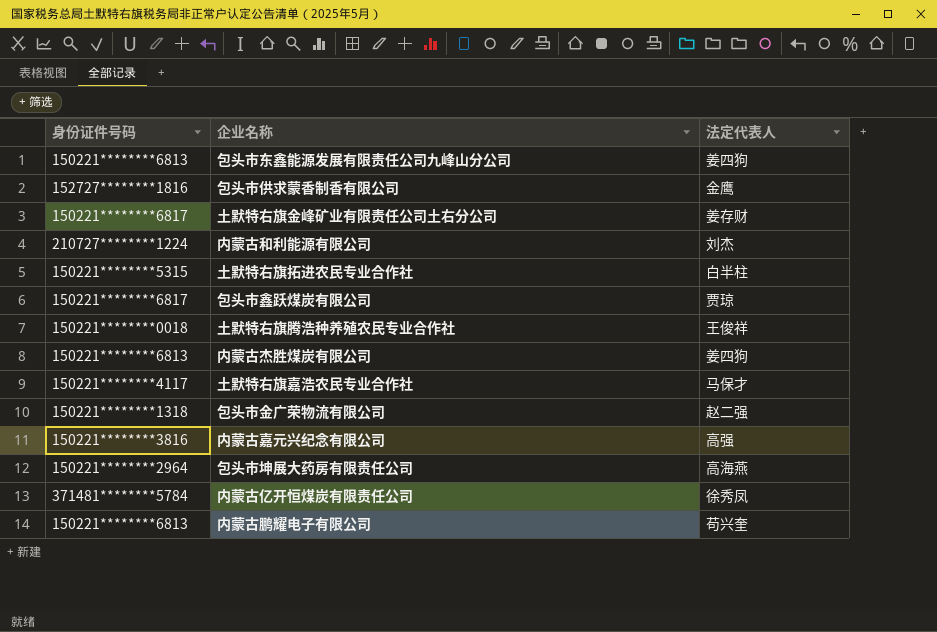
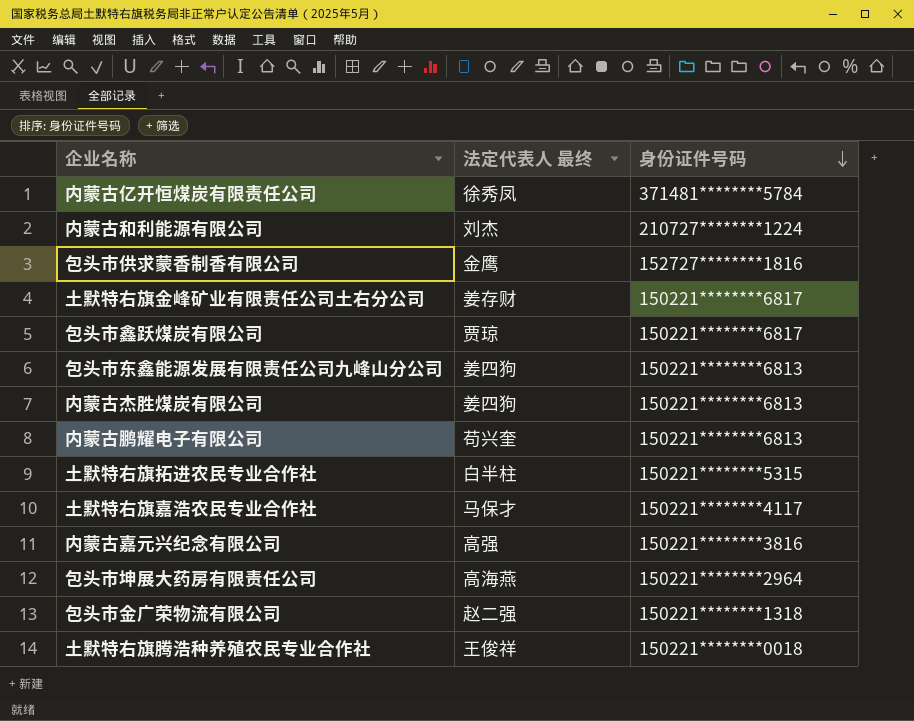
row order: none -> 身份证件号码 descending
column name: 法定代表人 -> 法定代表人 最终
column 身份证件号码 | position: 1 -> 3

